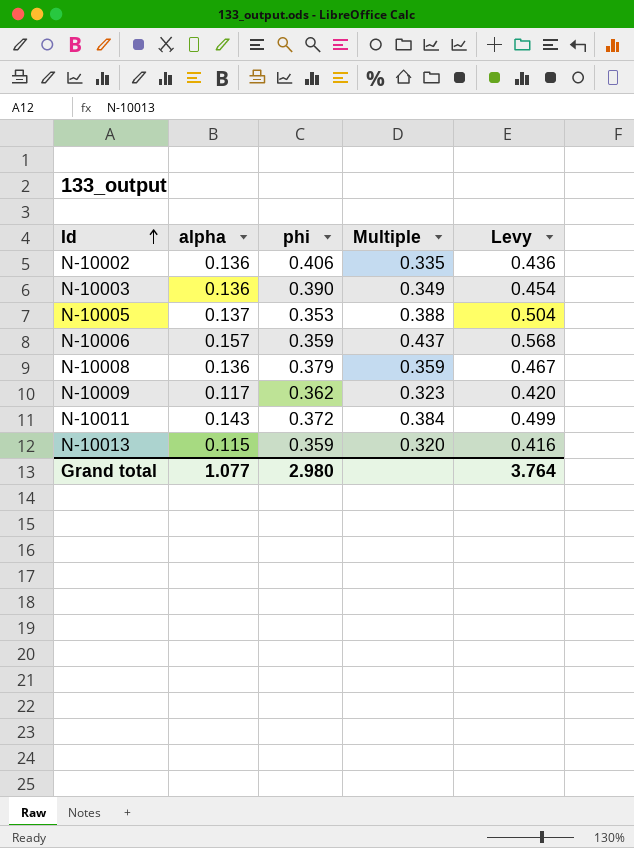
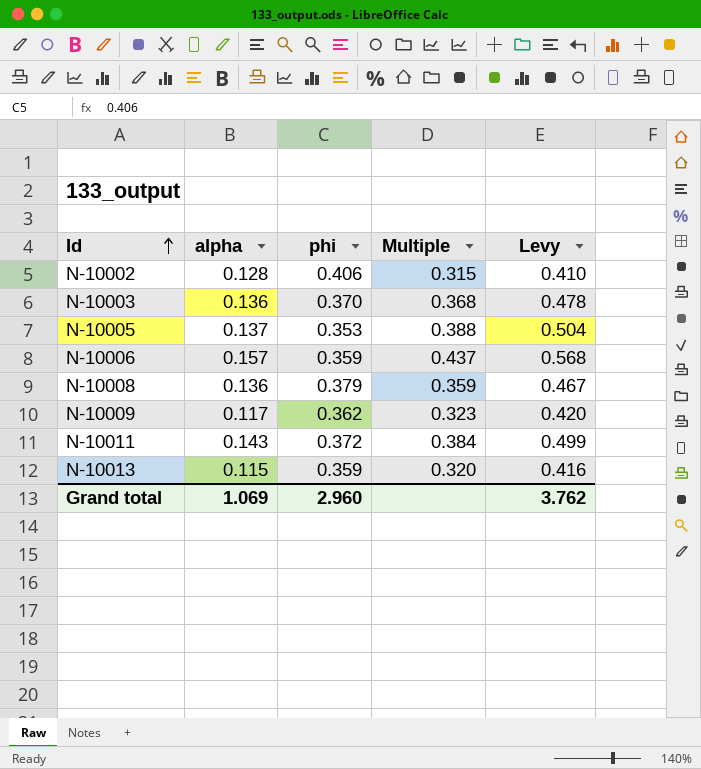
N-10002 | alpha: 0.136 -> 0.128
N-10002 | Multiple: 0.335 -> 0.315
N-10002 | Levy: 0.436 -> 0.410
N-10003 | phi: 0.390 -> 0.370
N-10003 | Multiple: 0.349 -> 0.368
N-10003 | Levy: 0.454 -> 0.478
Grand total | alpha: 1.077 -> 1.069
Grand total | phi: 2.980 -> 2.960
Grand total | Levy: 3.764 -> 3.762

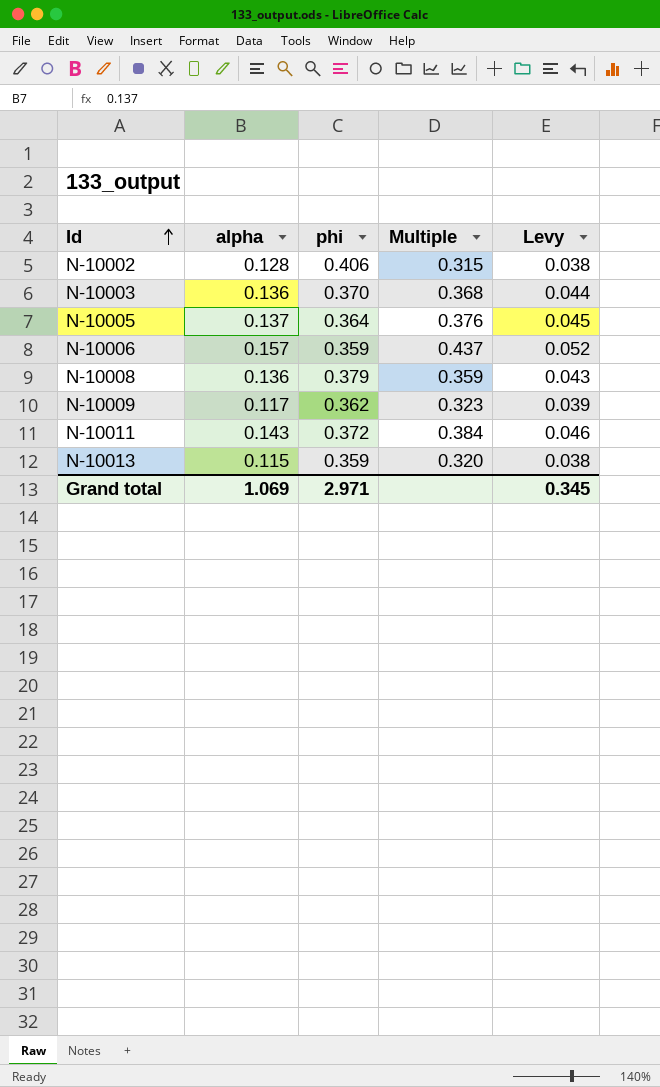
column Levy | formula: [Multiple] * 1.3 -> [Multiple] * 0.12
N-10005 | phi: 0.353 -> 0.364
N-10005 | Multiple: 0.388 -> 0.376
Grand total | phi: 2.960 -> 2.971
Grand total | Levy: 3.762 -> 0.345

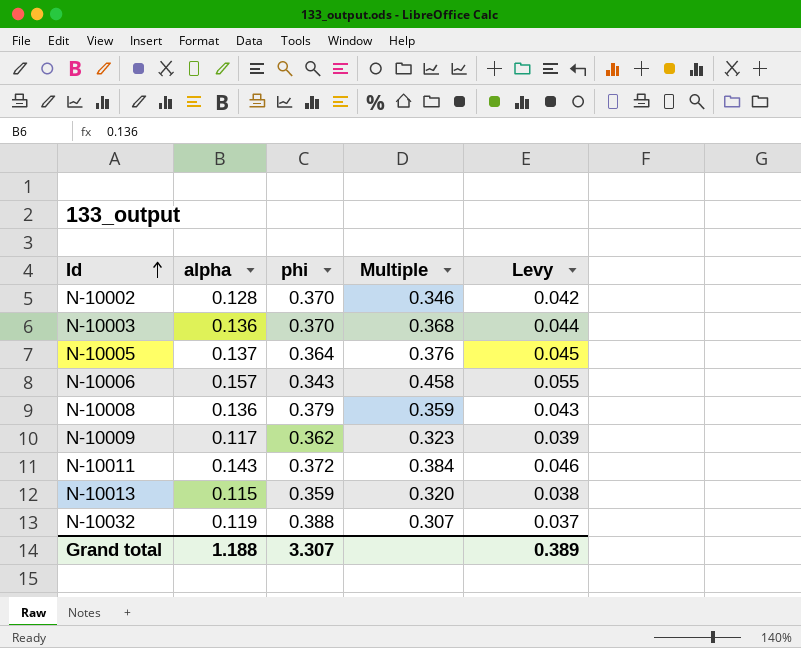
N-10002 | phi: 0.406 -> 0.370
N-10002 | Multiple: 0.315 -> 0.346
N-10002 | Levy: 0.038 -> 0.042
N-10006 | phi: 0.359 -> 0.343
N-10006 | Multiple: 0.437 -> 0.458
N-10006 | Levy: 0.052 -> 0.055
row N-10032: none -> 0.119 | 0.388 | 0.307 | 0.037
Grand total | alpha: 1.069 -> 1.188
Grand total | phi: 2.971 -> 3.307
Grand total | Levy: 0.345 -> 0.389

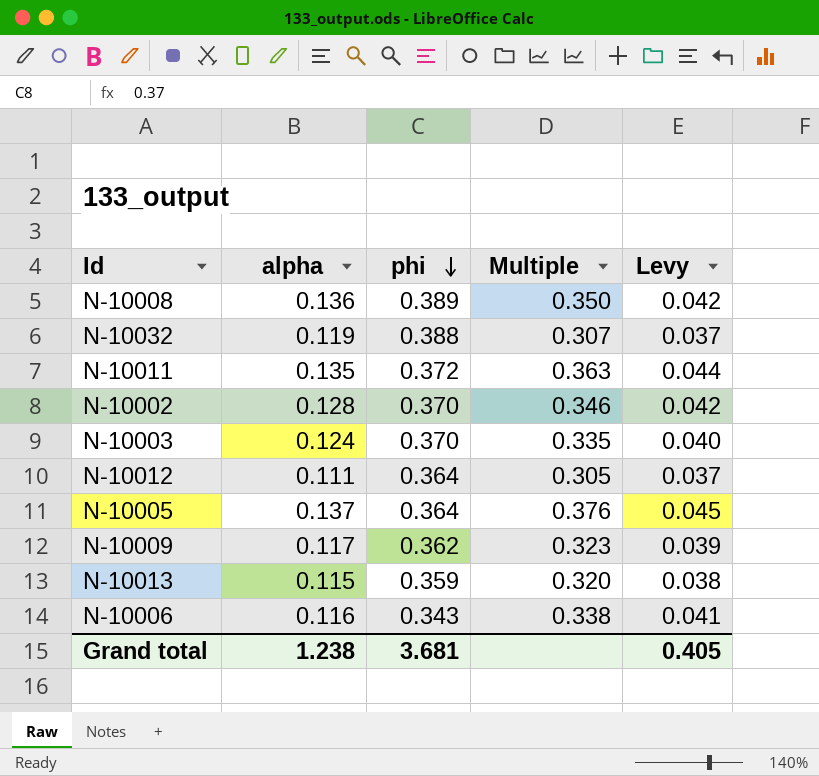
row order: Id ascending -> phi descending
N-10008 | phi: 0.379 -> 0.389
N-10008 | Multiple: 0.359 -> 0.350
N-10008 | Levy: 0.043 -> 0.042
N-10011 | alpha: 0.143 -> 0.135
N-10011 | Multiple: 0.384 -> 0.363
N-10011 | Levy: 0.046 -> 0.044
N-10003 | alpha: 0.136 -> 0.124
N-10003 | Multiple: 0.368 -> 0.335
N-10003 | Levy: 0.044 -> 0.040
row N-10012: none -> 0.111 | 0.364 | 0.305 | 0.037
N-10006 | alpha: 0.157 -> 0.116
N-10006 | Multiple: 0.458 -> 0.338
N-10006 | Levy: 0.055 -> 0.041
Grand total | alpha: 1.188 -> 1.238
Grand total | phi: 3.307 -> 3.681
Grand total | Levy: 0.389 -> 0.405

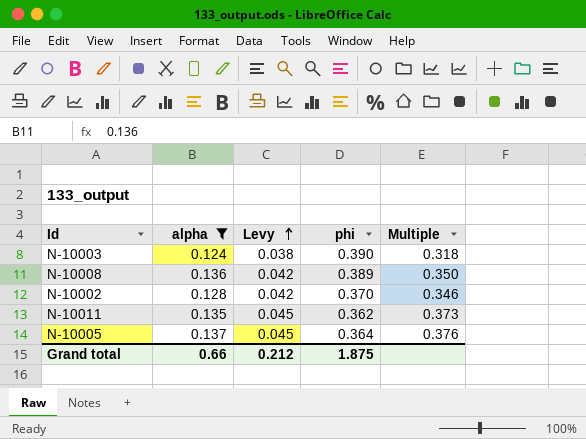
filter: none -> alpha >= 0.124
row order: phi descending -> Levy ascending
column Levy | position: 5 -> 3
N-10003 | Levy: 0.040 -> 0.038
N-10003 | phi: 0.370 -> 0.390
N-10003 | Multiple: 0.335 -> 0.318
N-10011 | Levy: 0.044 -> 0.045
N-10011 | phi: 0.372 -> 0.362
N-10011 | Multiple: 0.363 -> 0.373
Grand total | alpha: 1.238 -> 0.66
Grand total | Levy: 0.405 -> 0.212
Grand total | phi: 3.681 -> 1.875

